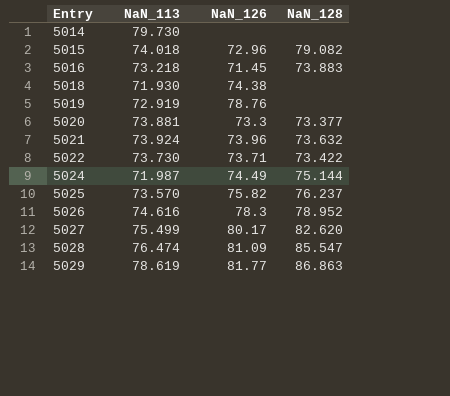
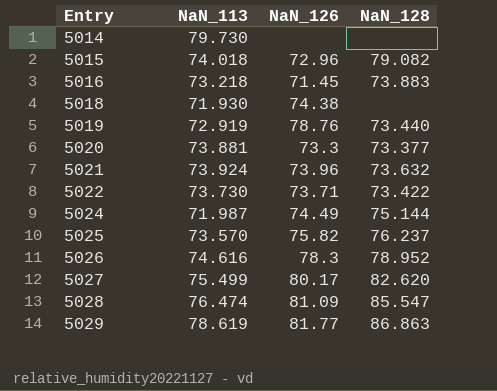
5019 | NaN_128: none -> 73.440

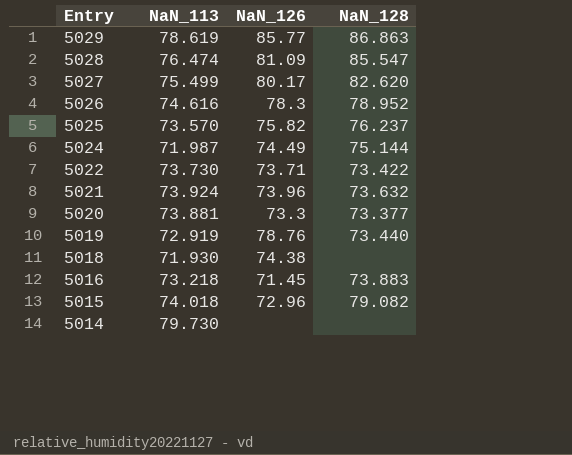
row order: Entry ascending -> Entry descending
5029 | NaN_126: 81.77 -> 85.77

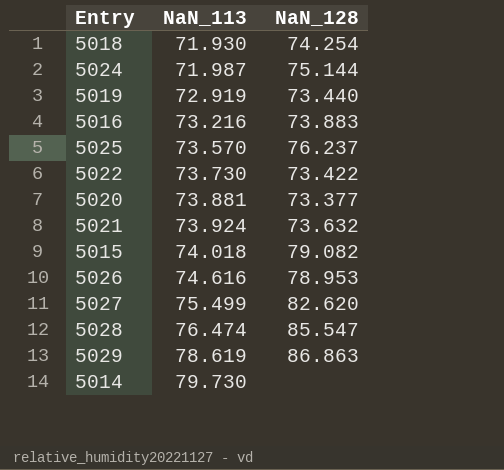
row order: Entry descending -> NaN_113 ascending
column NaN_126 | position: 3 -> none
5018 | NaN_128: none -> 74.254
5016 | NaN_113: 73.218 -> 73.216
5026 | NaN_128: 78.952 -> 78.953

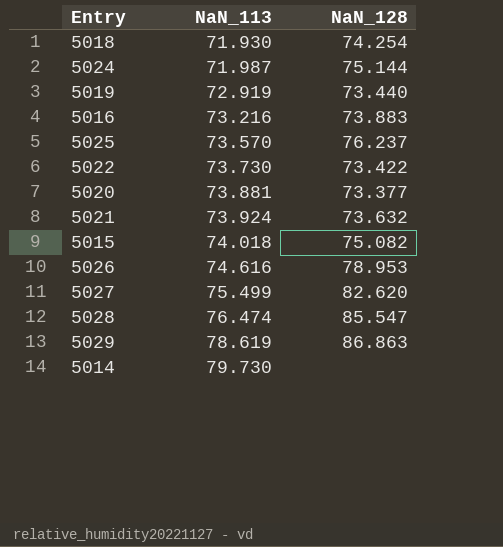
5015 | NaN_128: 79.082 -> 75.082

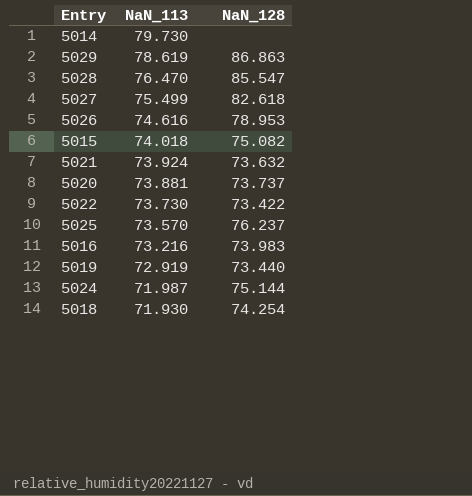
row order: NaN_113 ascending -> NaN_113 descending
5028 | NaN_113: 76.474 -> 76.470
5027 | NaN_128: 82.620 -> 82.618
5020 | NaN_128: 73.377 -> 73.737
5016 | NaN_128: 73.883 -> 73.983

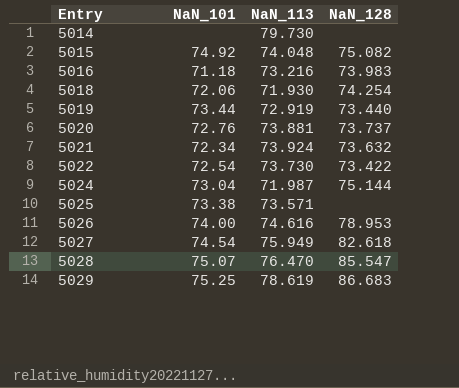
row order: NaN_113 descending -> Entry ascending
column NaN_101 | position: none -> 2
5015 | NaN_113: 74.018 -> 74.048
5025 | NaN_113: 73.570 -> 73.571
5025 | NaN_128: 76.237 -> none
5027 | NaN_113: 75.499 -> 75.949
5029 | NaN_128: 86.863 -> 86.683

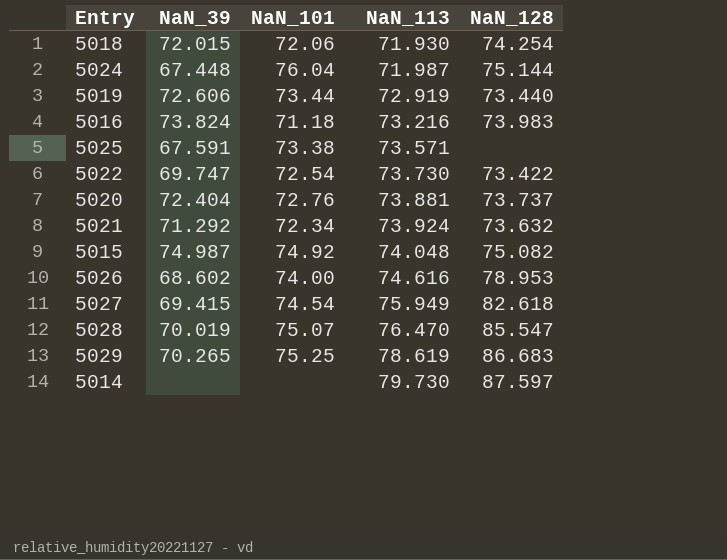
row order: Entry ascending -> NaN_113 ascending
column NaN_39 | position: none -> 2
5024 | NaN_101: 73.04 -> 76.04
5014 | NaN_128: none -> 87.597

